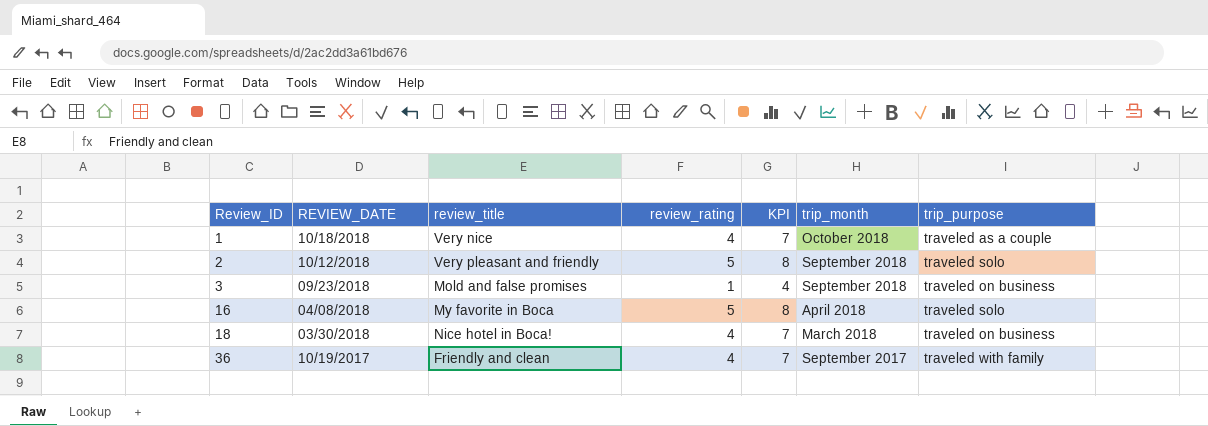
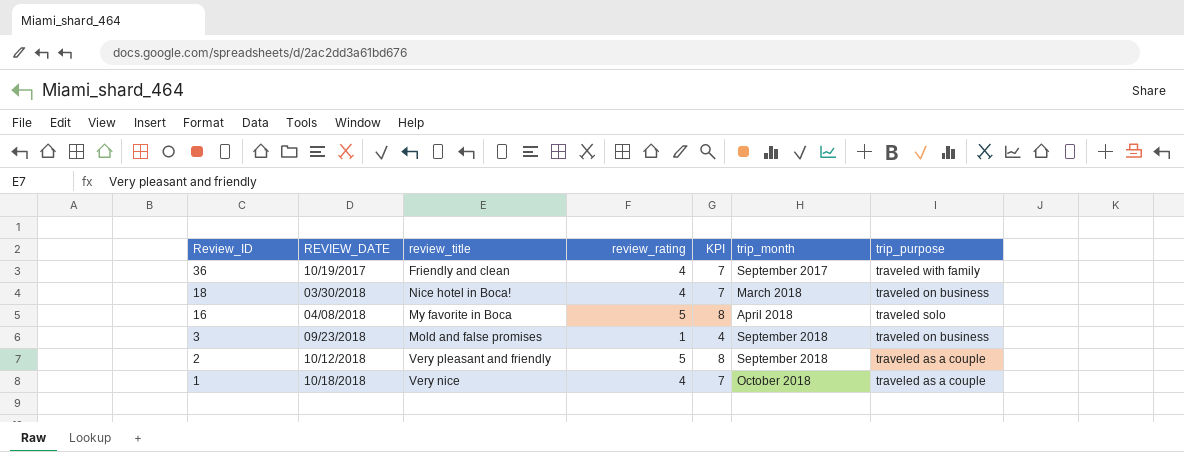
row order: Review_ID ascending -> Review_ID descending
2 | trip_purpose: traveled solo -> traveled as a couple

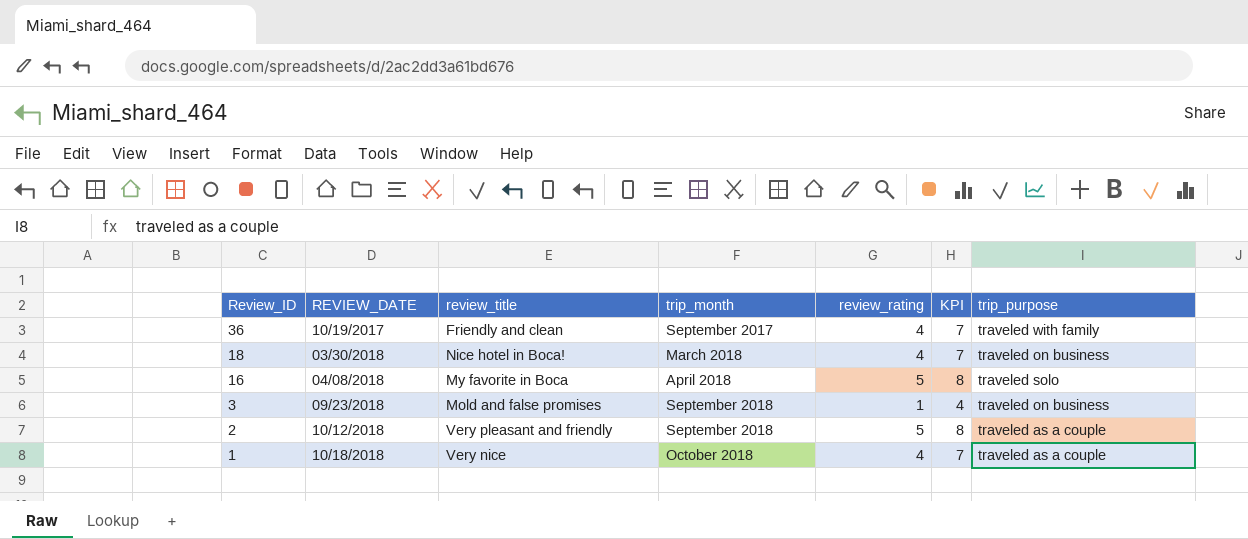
column trip_month | position: 6 -> 4

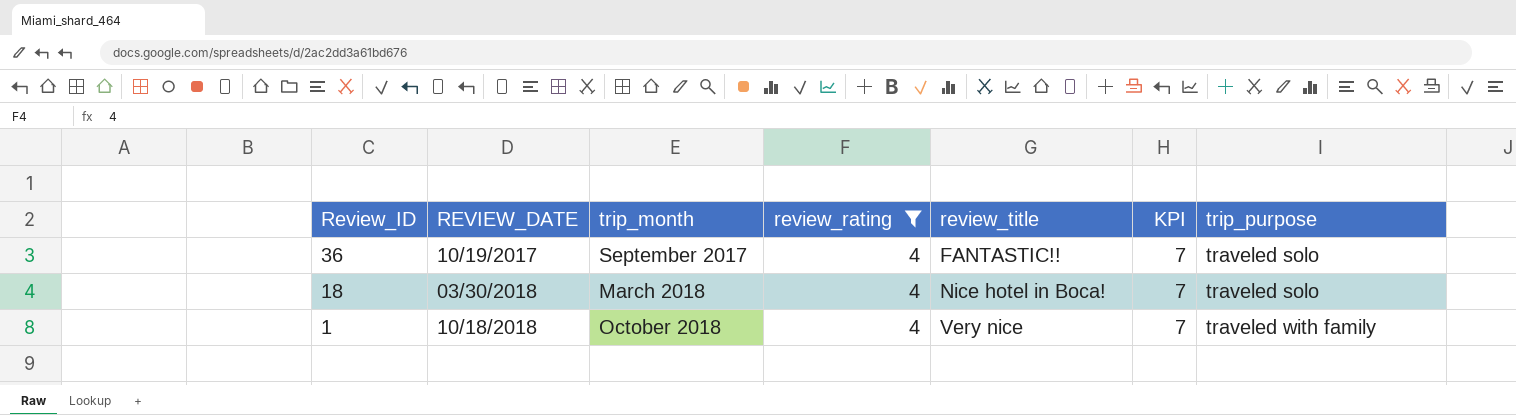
filter: none -> review_rating = 4
column review_title | position: 3 -> 5
36 | review_title: Friendly and clean -> FANTASTIC!!
36 | trip_purpose: traveled with family -> traveled solo
18 | trip_purpose: traveled on business -> traveled solo
1 | trip_purpose: traveled as a couple -> traveled with family

